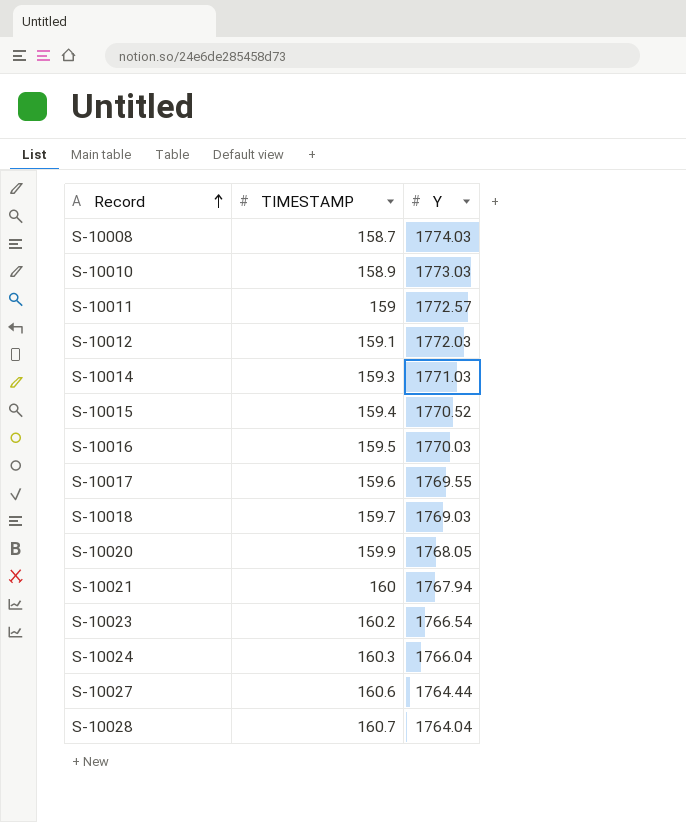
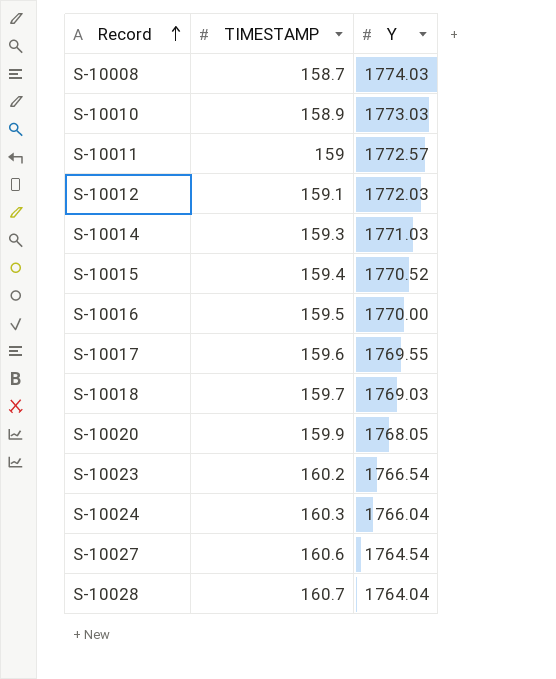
row S-10021: 160 | 1767.94 -> none
S-10016 | Y: 1770.03 -> 1770.00
S-10027 | Y: 1764.44 -> 1764.54

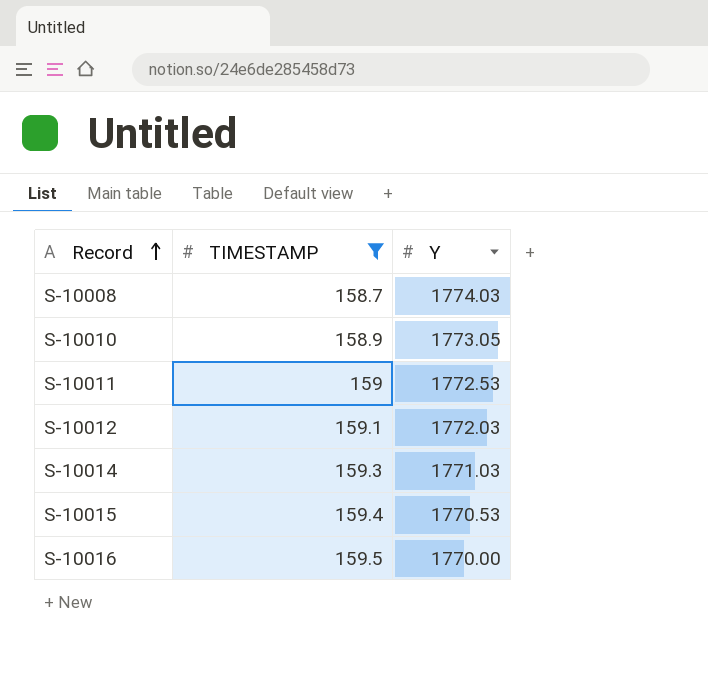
filter: none -> TIMESTAMP <= 159.5
S-10010 | Y: 1773.03 -> 1773.05
S-10011 | Y: 1772.57 -> 1772.53
S-10015 | Y: 1770.52 -> 1770.53

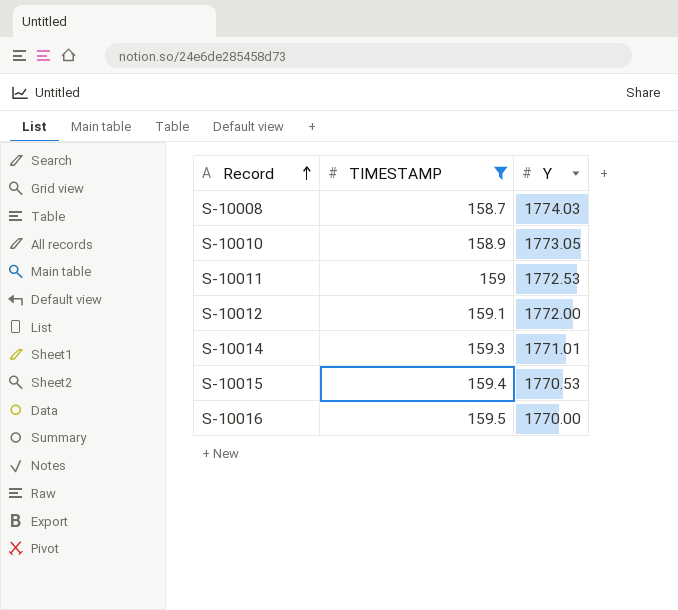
S-10012 | Y: 1772.03 -> 1772.00
S-10014 | Y: 1771.03 -> 1771.01

